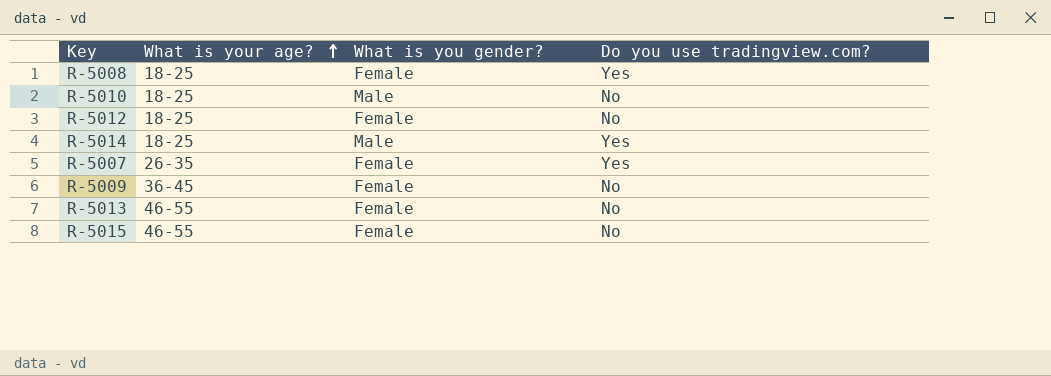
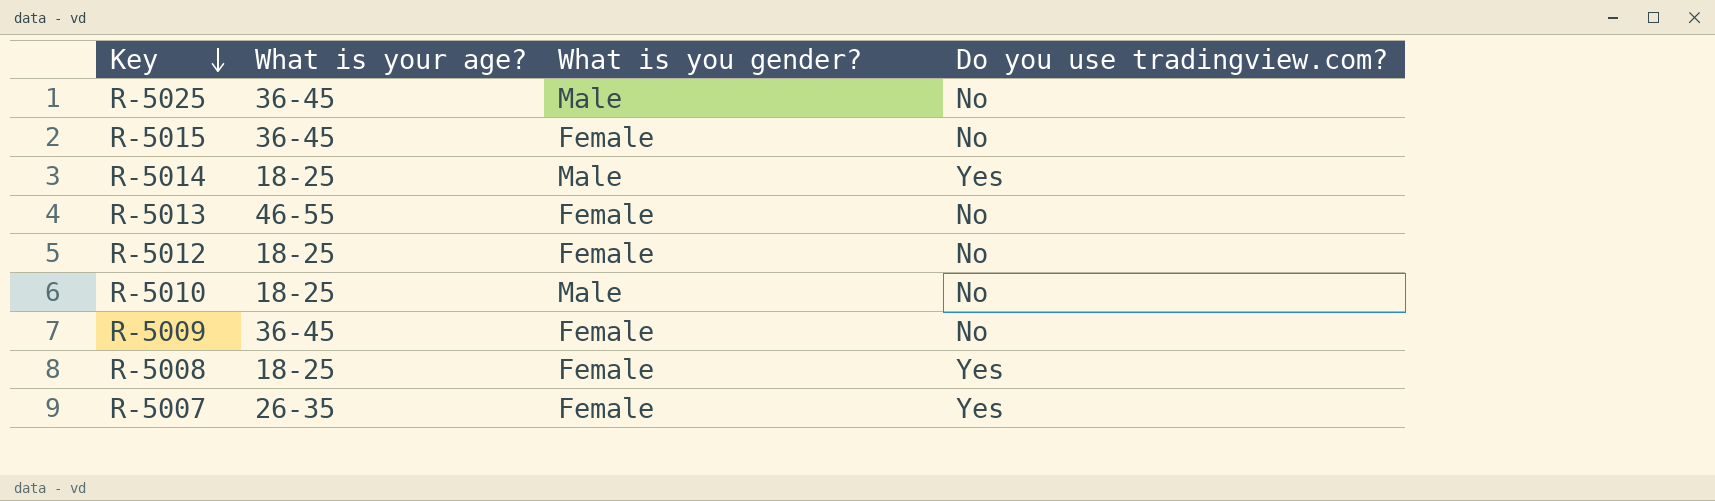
row order: What is your age? ascending -> Key descending
row R-5025: none -> 36-45 | Male | No
R-5015 | What is your age?: 46-55 -> 36-45

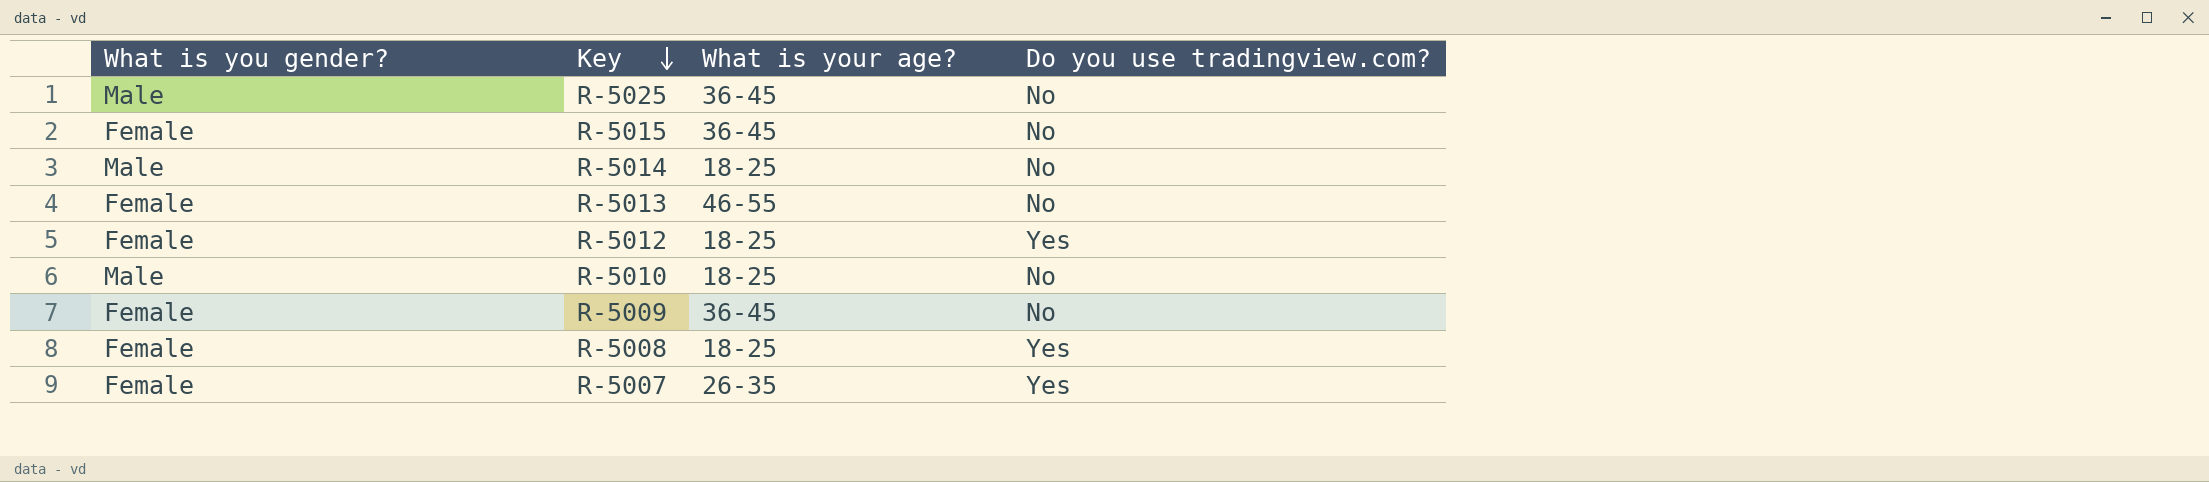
column What is you gender? | position: 3 -> 1
R-5014 | Do you use tradingview.com?: Yes -> No
R-5012 | Do you use tradingview.com?: No -> Yes

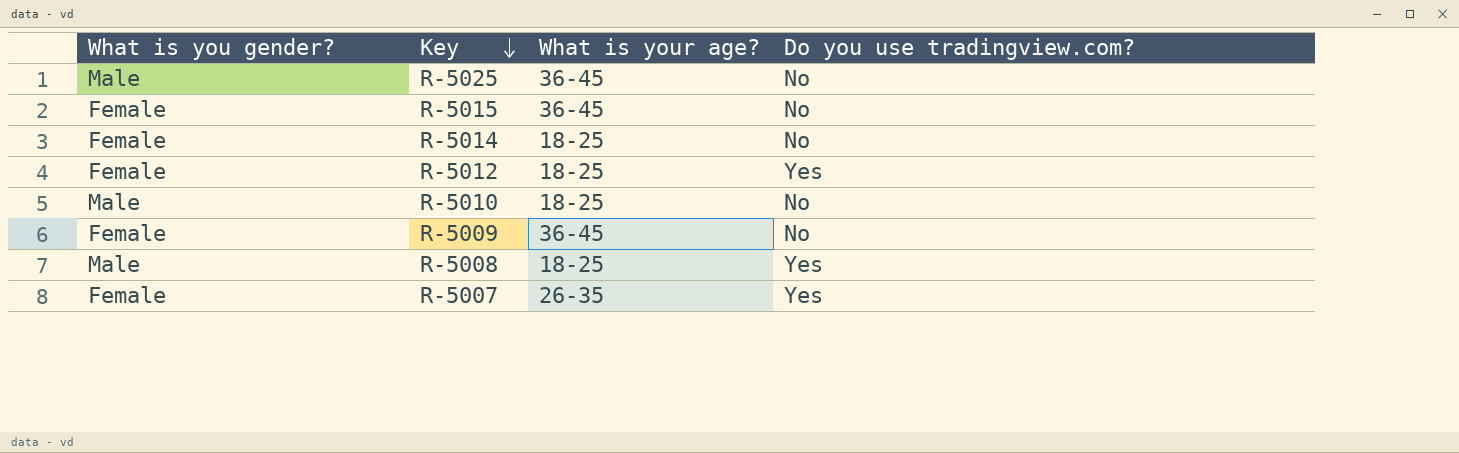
row R-5013: Female | 46-55 | No -> none
R-5014 | What is you gender?: Male -> Female
R-5008 | What is you gender?: Female -> Male

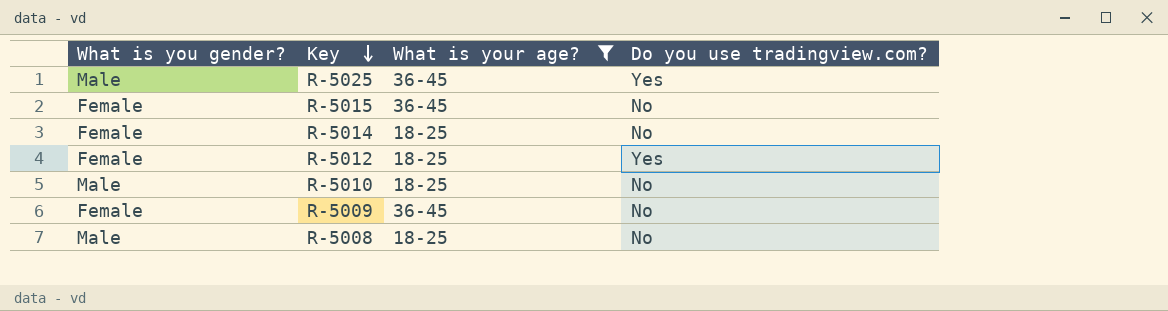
filter: none -> What is your age? != 26-35
R-5025 | Do you use tradingview.com?: No -> Yes
R-5008 | Do you use tradingview.com?: Yes -> No

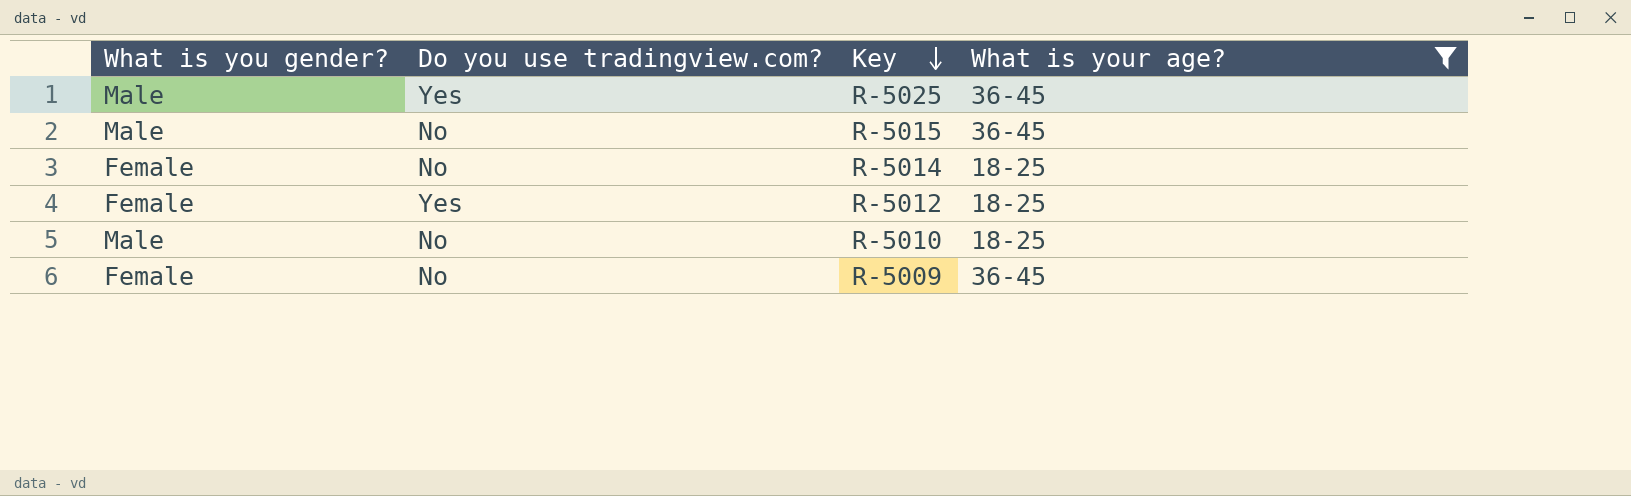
column Do you use tradingview.com? | position: 4 -> 2
row R-5008: Male | 18-25 | No -> none
R-5015 | What is you gender?: Female -> Male

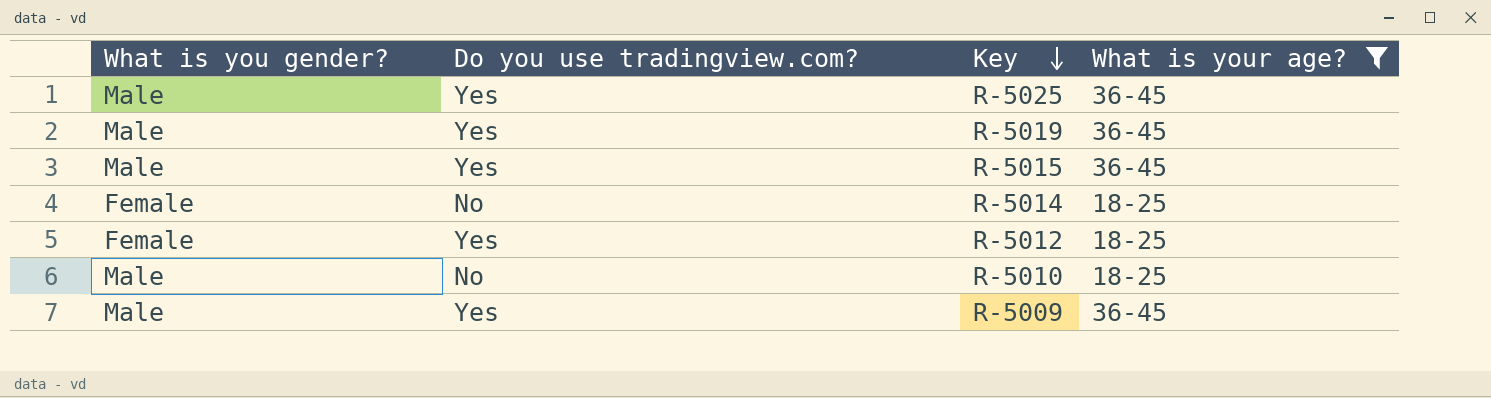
row R-5019: none -> Male | Yes | 36-45
R-5015 | Do you use tradingview.com?: No -> Yes
R-5009 | What is you gender?: Female -> Male
R-5009 | Do you use tradingview.com?: No -> Yes

